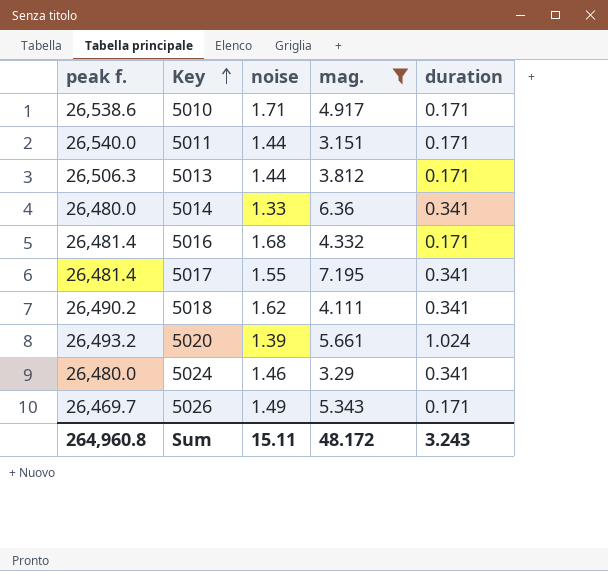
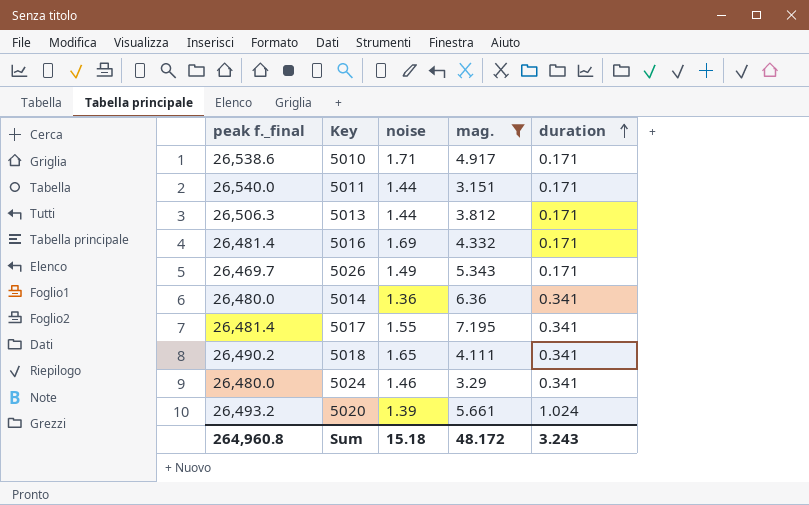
row order: Key ascending -> duration ascending
column name: peak f. -> peak f._final
5016 | noise: 1.68 -> 1.69
5014 | noise: 1.33 -> 1.36
5018 | noise: 1.62 -> 1.65
Sum | noise: 15.11 -> 15.18

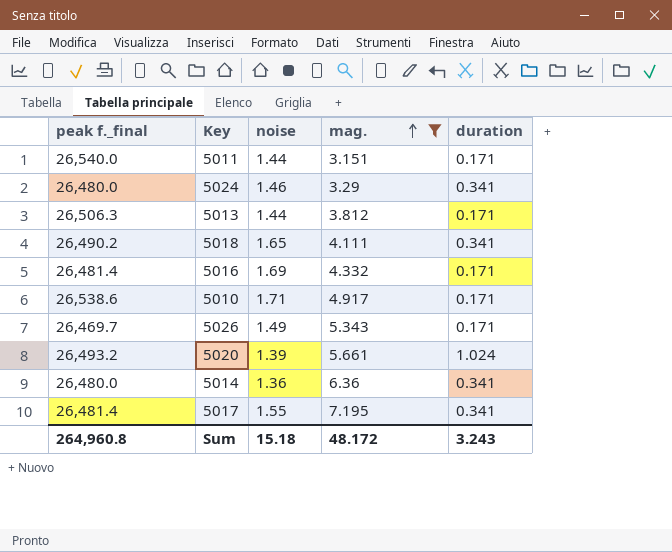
row order: duration ascending -> mag. ascending

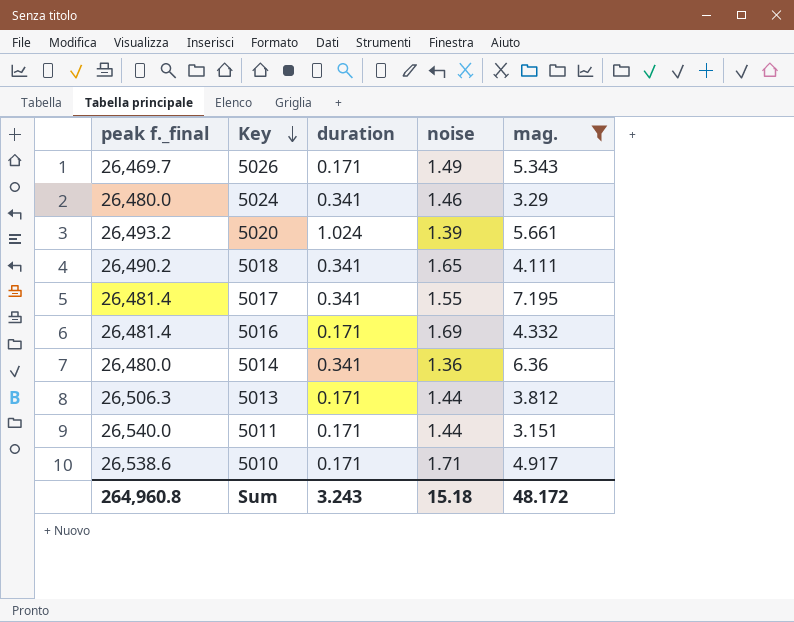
row order: mag. ascending -> Key descending
column duration | position: 5 -> 3

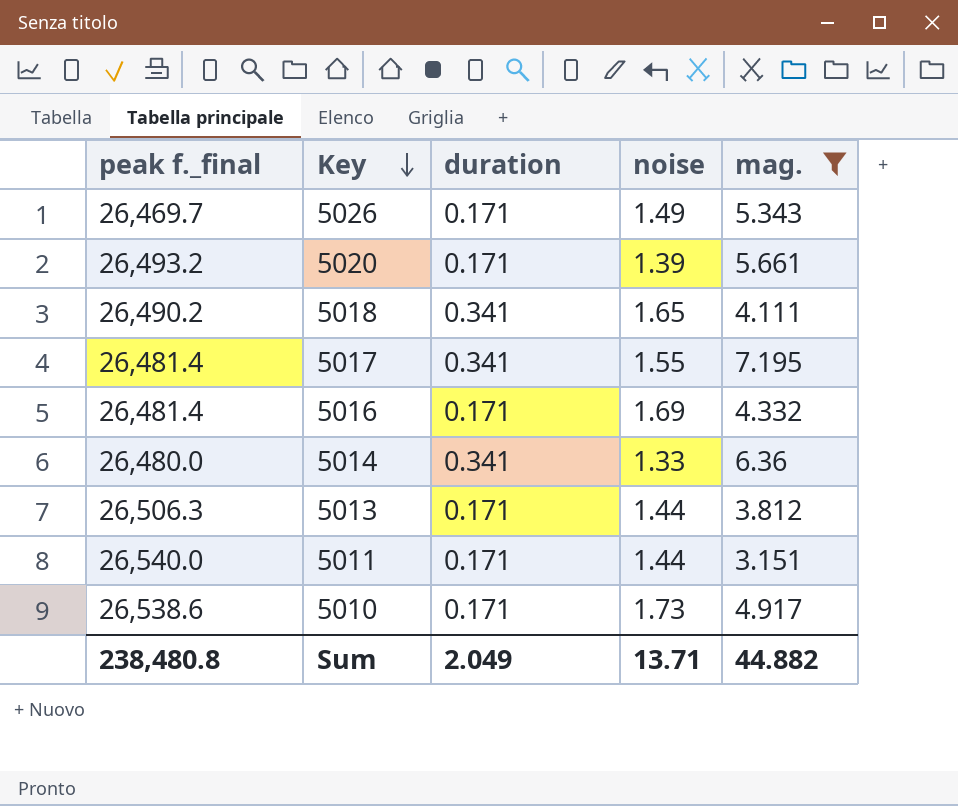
row 5024: 26,480.0 | 0.341 | 1.46 | 3.29 -> none
5020 | duration: 1.024 -> 0.171
5014 | noise: 1.36 -> 1.33
5010 | noise: 1.71 -> 1.73
Sum | peak f._final: 264,960.8 -> 238,480.8
Sum | duration: 3.243 -> 2.049
Sum | noise: 15.18 -> 13.71
Sum | mag.: 48.172 -> 44.882

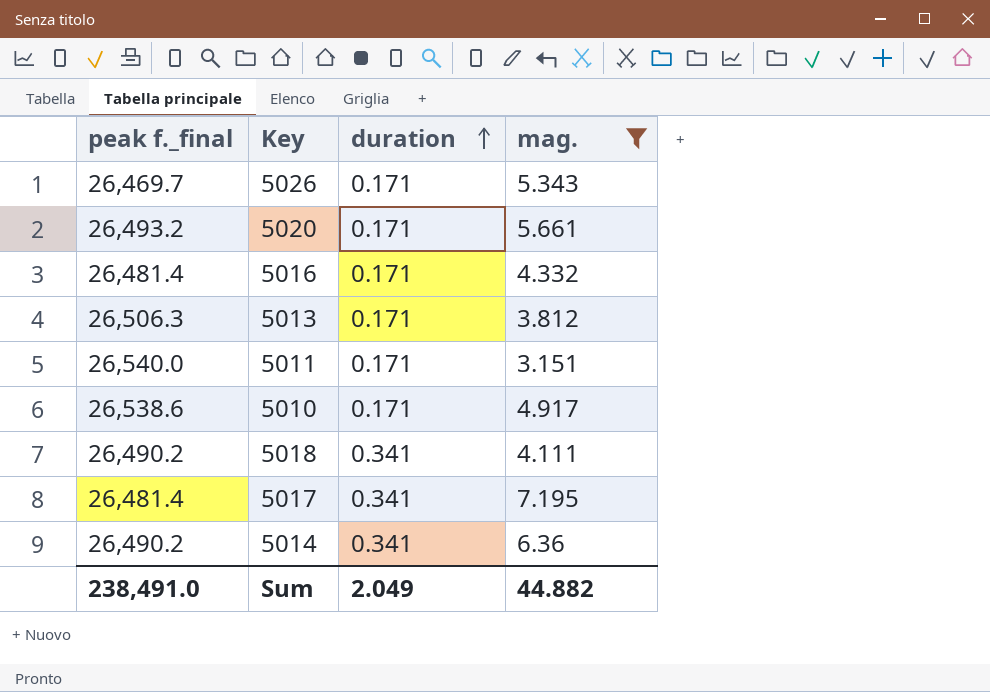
row order: Key descending -> duration ascending
column noise | position: 4 -> none
5014 | peak f._final: 26,480.0 -> 26,490.2
Sum | peak f._final: 238,480.8 -> 238,491.0

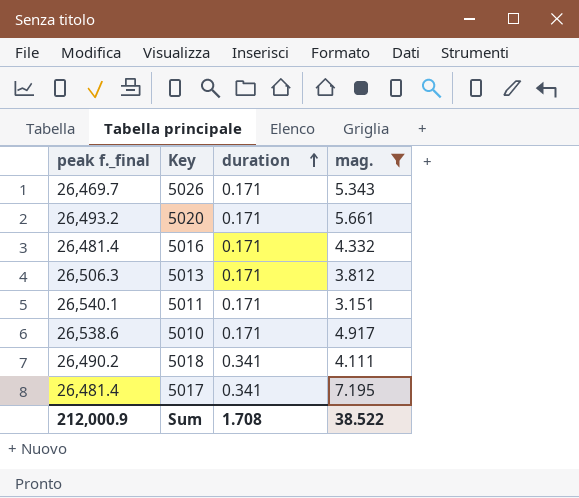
row 5014: 26,490.2 | 0.341 | 6.36 -> none
5011 | peak f._final: 26,540.0 -> 26,540.1
Sum | peak f._final: 238,491.0 -> 212,000.9
Sum | duration: 2.049 -> 1.708
Sum | mag.: 44.882 -> 38.522

